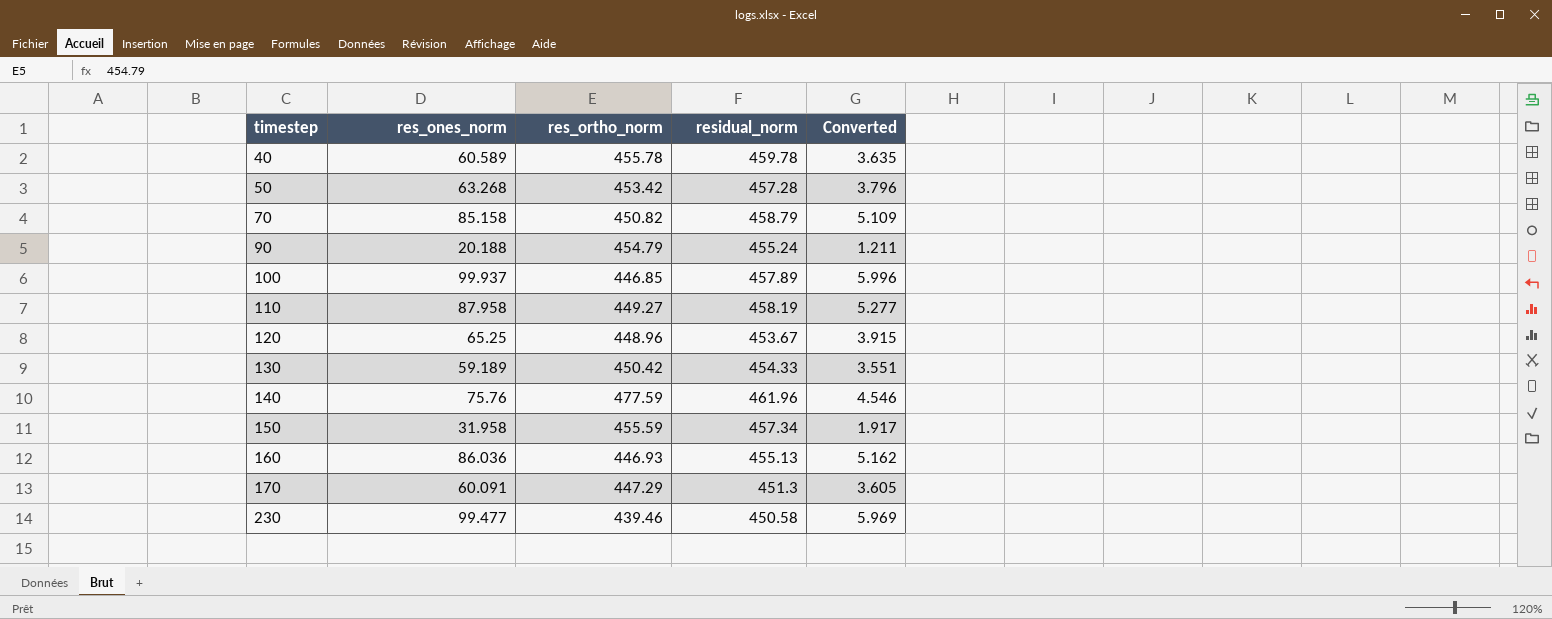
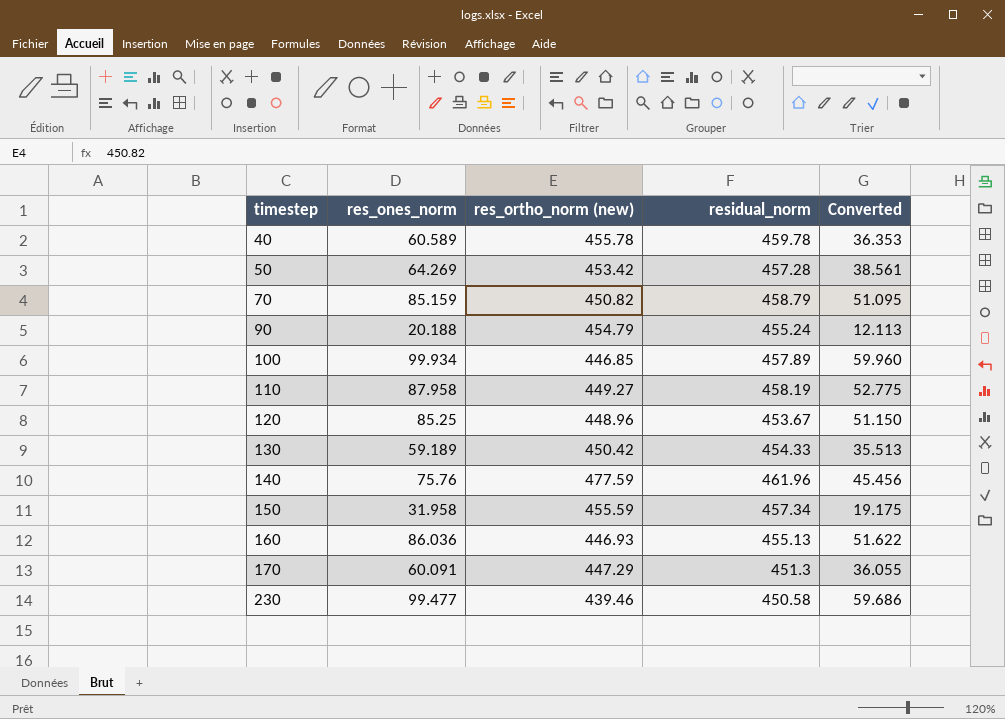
column name: res_ortho_norm -> res_ortho_norm (new)
column Converted | formula: [res_ones_norm] * 0.06 -> [res_ones_norm] * 0.6
50 | res_ones_norm: 63.268 -> 64.269
70 | res_ones_norm: 85.158 -> 85.159
100 | res_ones_norm: 99.937 -> 99.934
120 | res_ones_norm: 65.25 -> 85.25

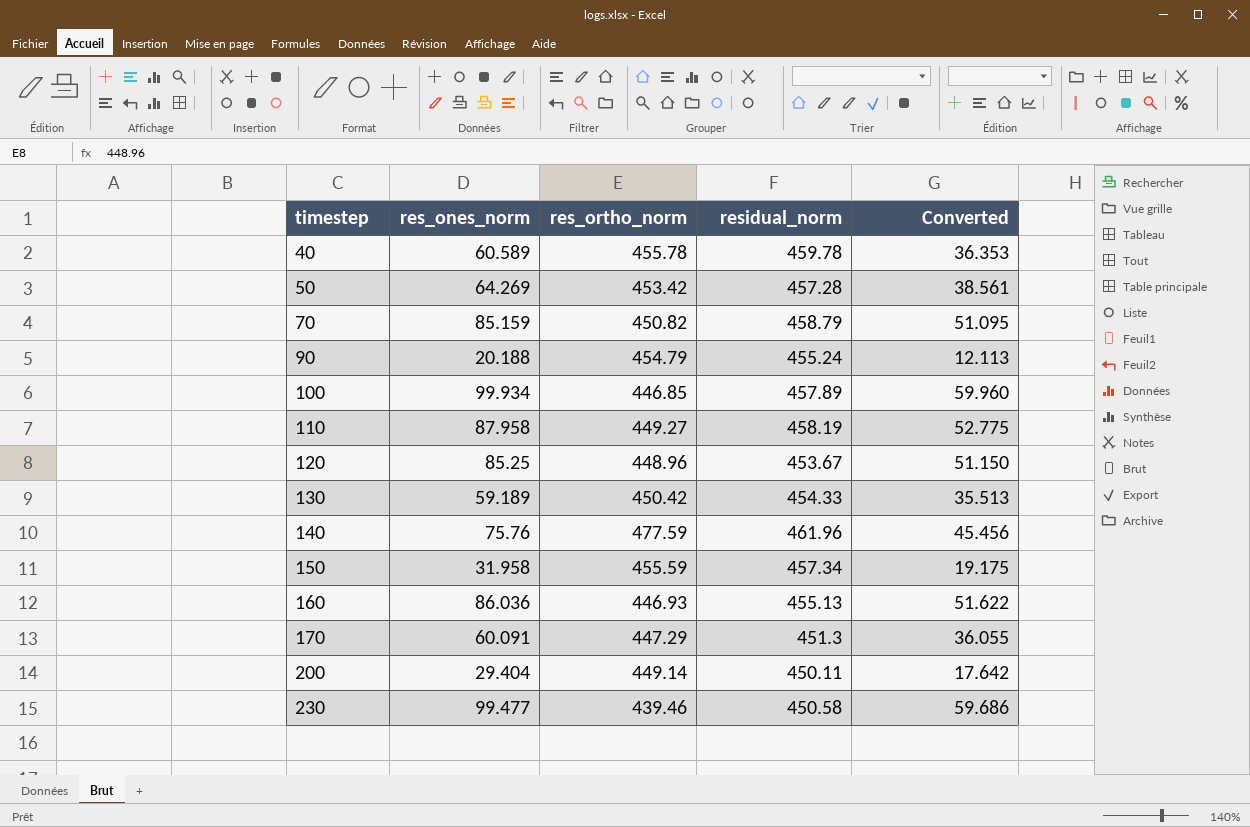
column name: res_ortho_norm (new) -> res_ortho_norm
row 200: none -> 29.404 | 449.14 | 450.11 | 17.642

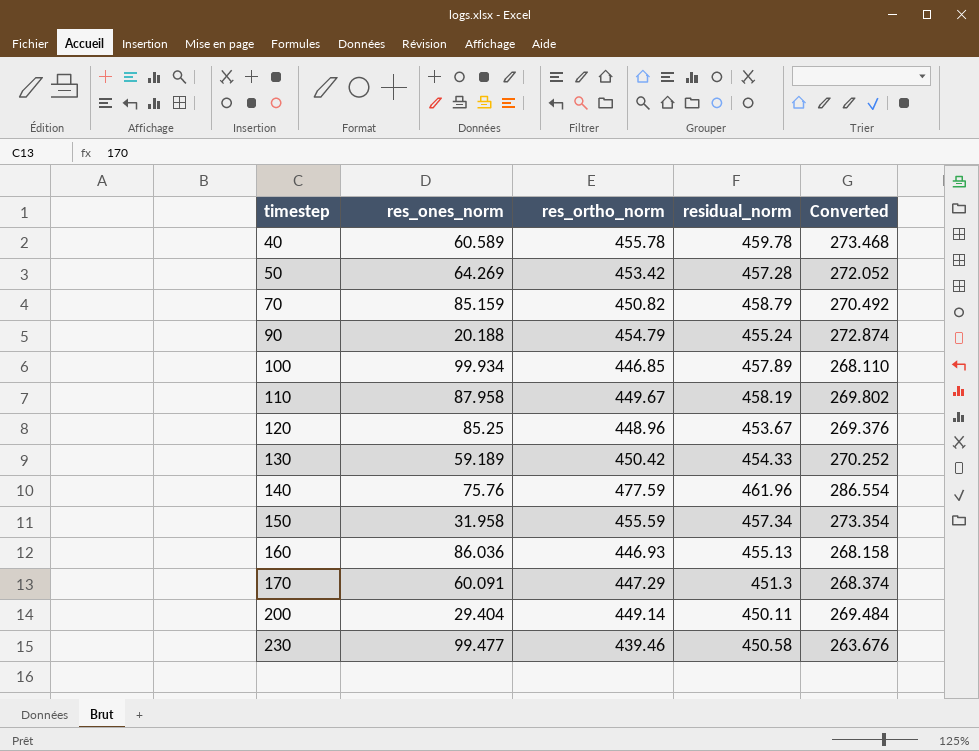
column Converted | formula: [res_ones_norm] * 0.6 -> [res_ortho_norm] * 0.6
110 | res_ortho_norm: 449.27 -> 449.67

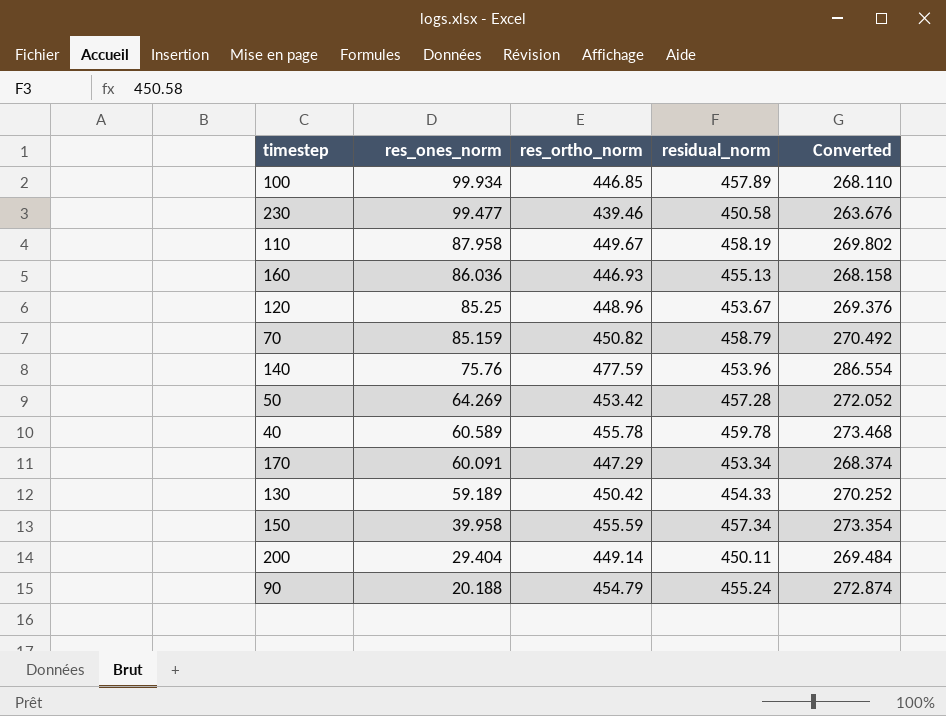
row order: timestep ascending -> res_ones_norm descending
140 | residual_norm: 461.96 -> 453.96
170 | residual_norm: 451.3 -> 453.34
150 | res_ones_norm: 31.958 -> 39.958

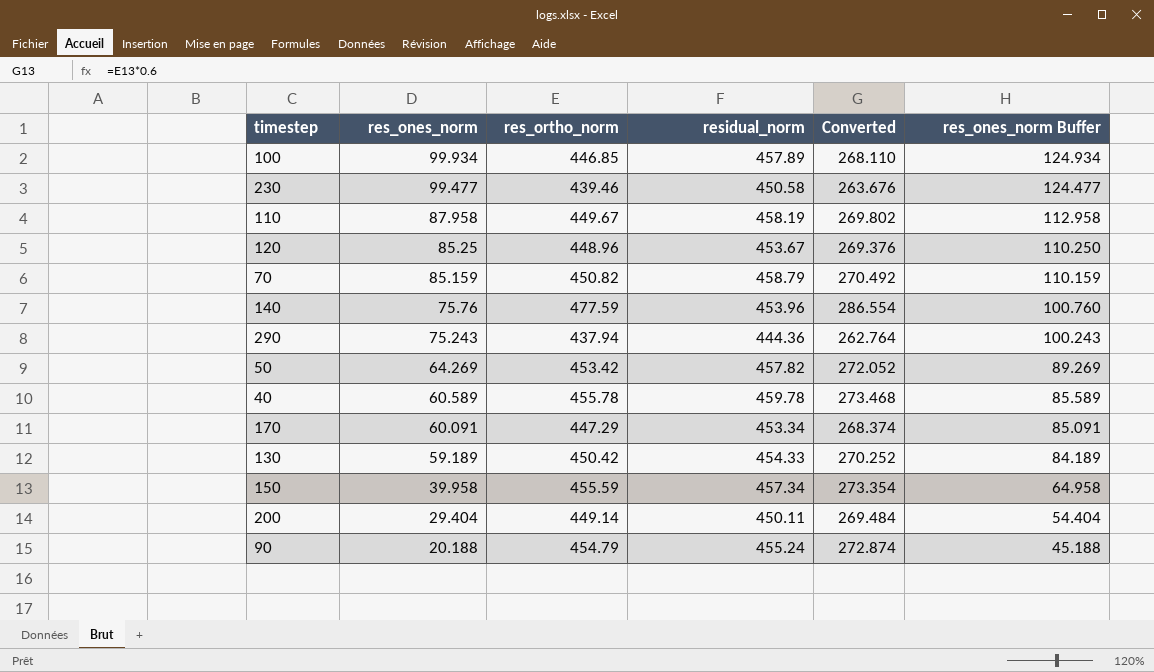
column res_ones_norm Buffer | formula: none -> [res_ones_norm] + 25
row 160: 86.036 | 446.93 | 455.13 | 268.158 -> none
row 290: none -> 75.243 | 437.94 | 444.36 | 262.764 | 100.243
50 | residual_norm: 457.28 -> 457.82

